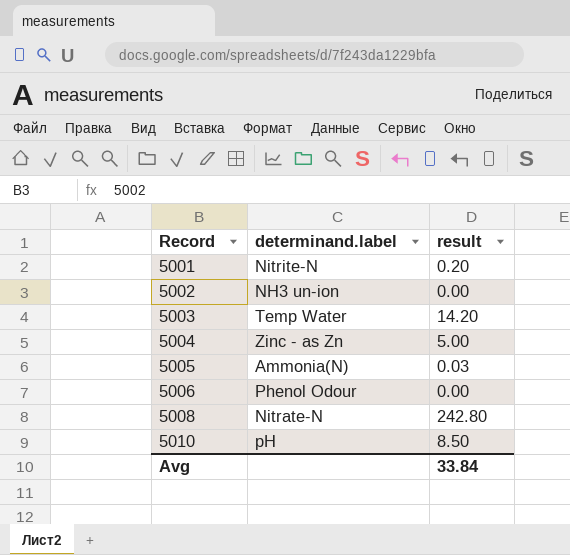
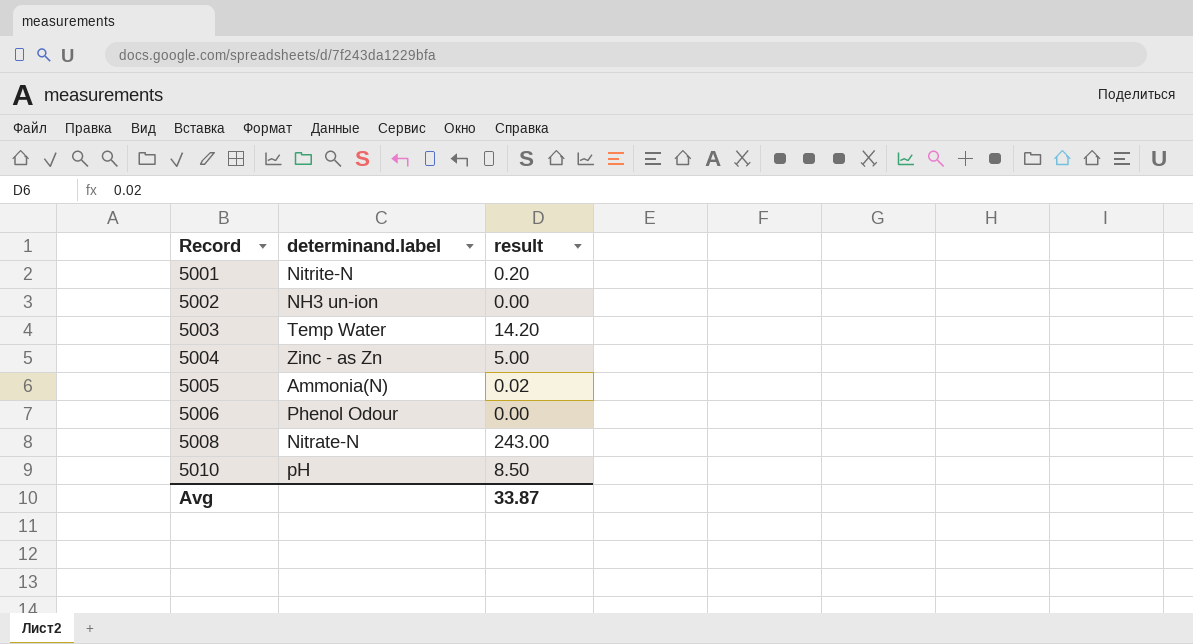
5005 | result: 0.03 -> 0.02
5008 | result: 242.80 -> 243.00
Avg | result: 33.84 -> 33.87

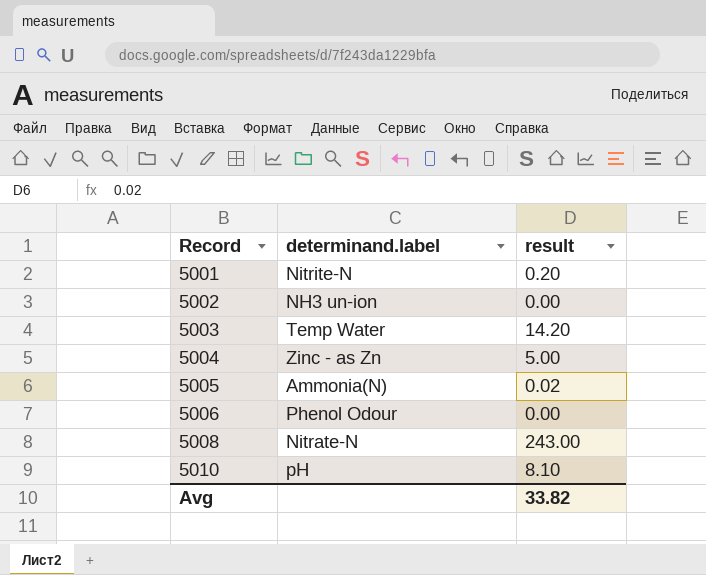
5010 | result: 8.50 -> 8.10
Avg | result: 33.87 -> 33.82

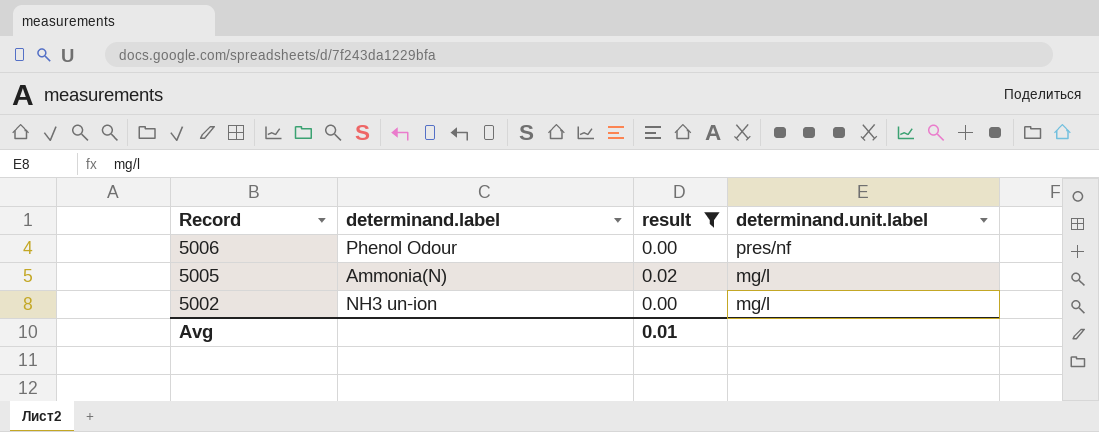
filter: none -> result <= 0.02
row order: Record ascending -> Record descending
column determinand.unit.label | position: none -> 4
Avg | result: 33.82 -> 0.01

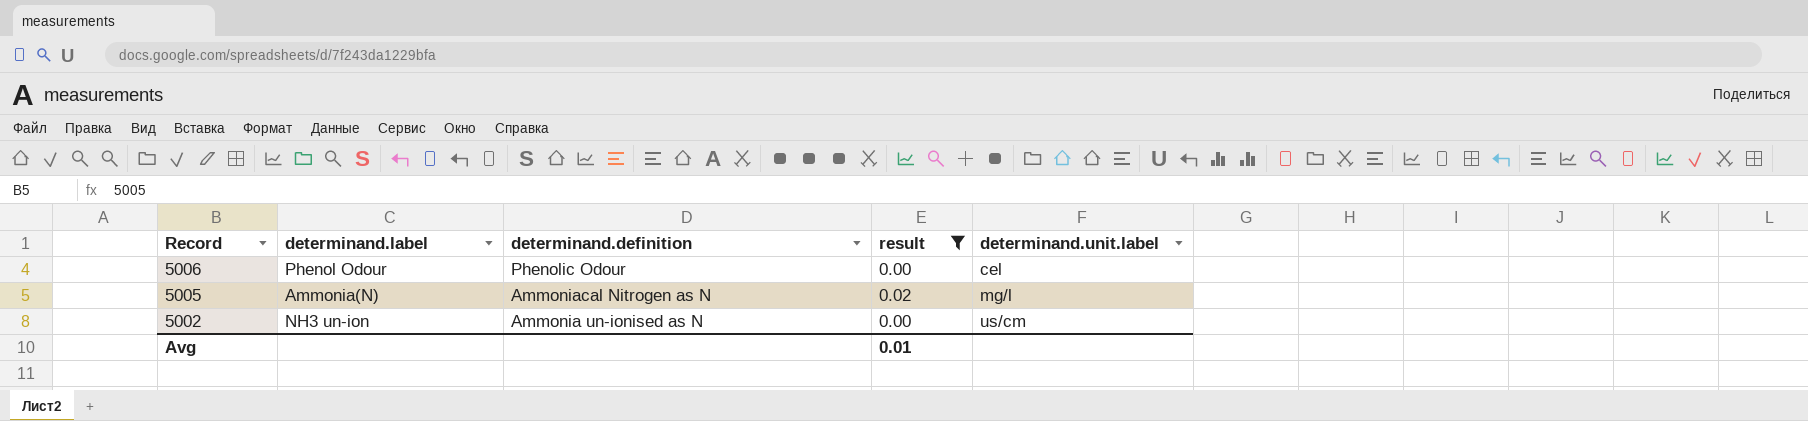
column determinand.definition | position: none -> 3
5006 | determinand.unit.label: pres/nf -> cel
5002 | determinand.unit.label: mg/l -> us/cm

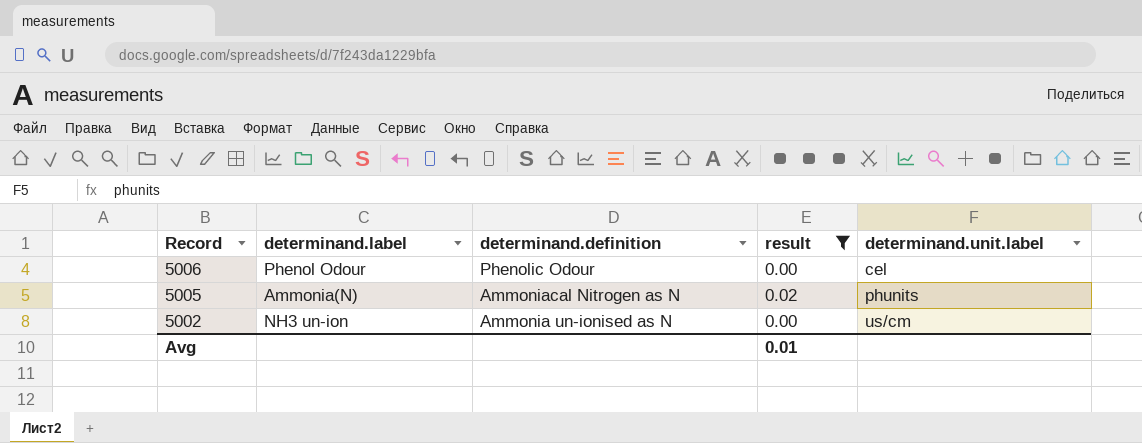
5005 | determinand.unit.label: mg/l -> phunits

